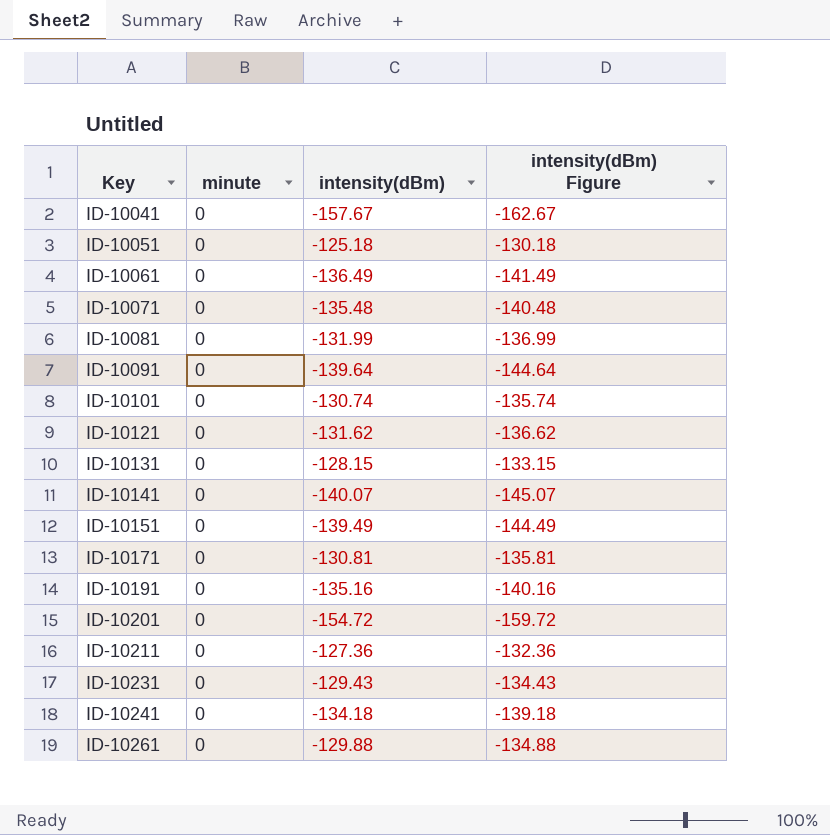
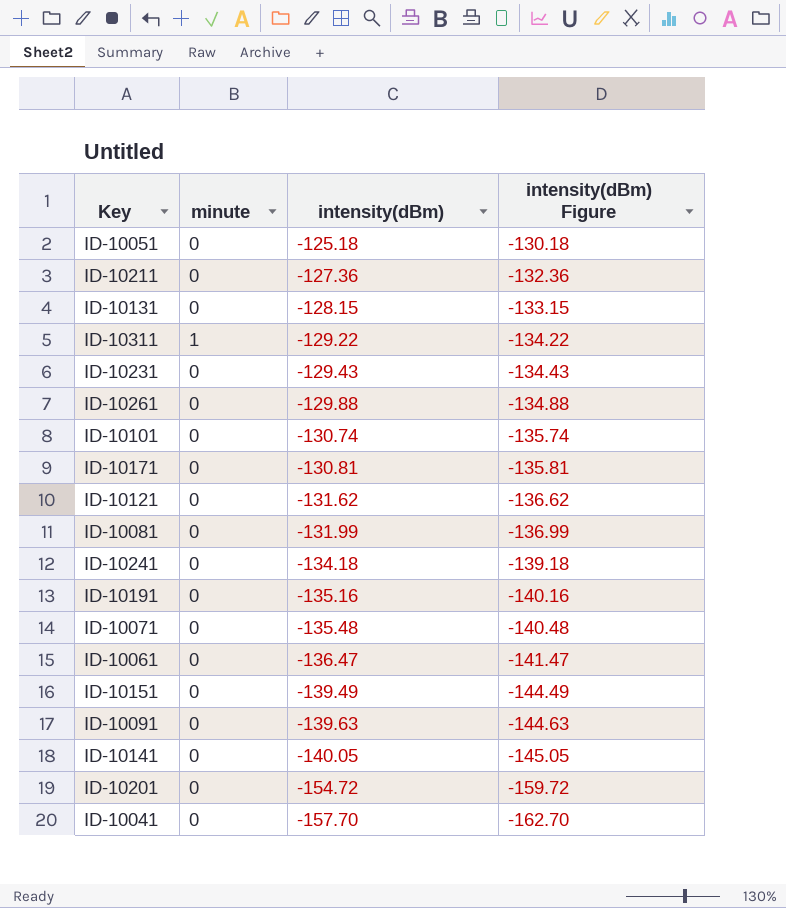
row order: Key ascending -> intensity(dBm) descending
row ID-10311: none -> 1 | -129.22 | -134.22
ID-10061 | intensity(dBm): -136.49 -> -136.47
ID-10061 | intensity(dBm) Figure: -141.49 -> -141.47
ID-10091 | intensity(dBm): -139.64 -> -139.63
ID-10091 | intensity(dBm) Figure: -144.64 -> -144.63
ID-10141 | intensity(dBm): -140.07 -> -140.05
ID-10141 | intensity(dBm) Figure: -145.07 -> -145.05
ID-10041 | intensity(dBm): -157.67 -> -157.70
ID-10041 | intensity(dBm) Figure: -162.67 -> -162.70

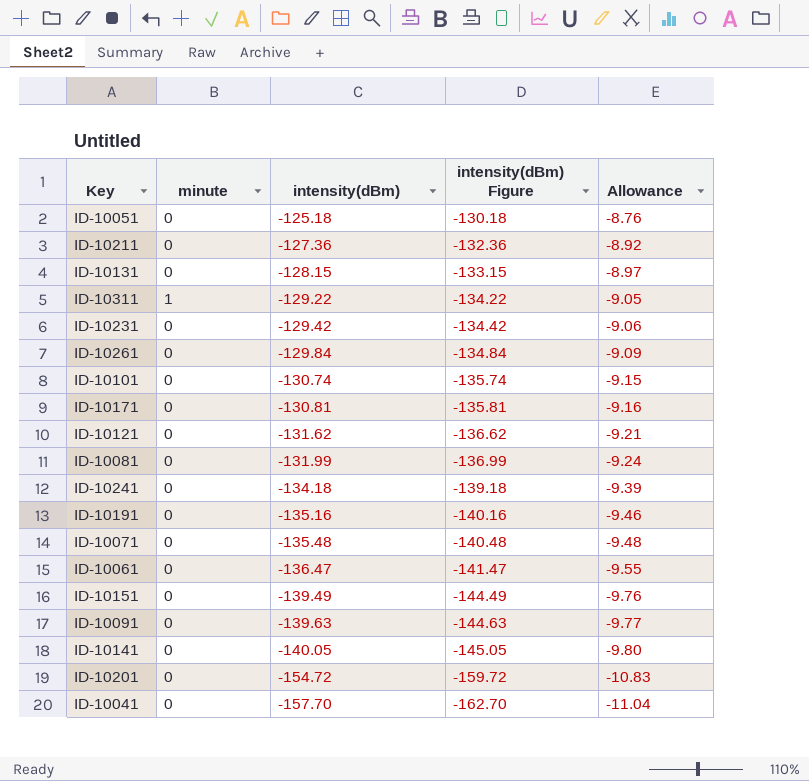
column Allowance | formula: none -> [intensity(dBm)] * 0.07
ID-10231 | intensity(dBm): -129.43 -> -129.42
ID-10231 | intensity(dBm) Figure: -134.43 -> -134.42
ID-10261 | intensity(dBm): -129.88 -> -129.84
ID-10261 | intensity(dBm) Figure: -134.88 -> -134.84

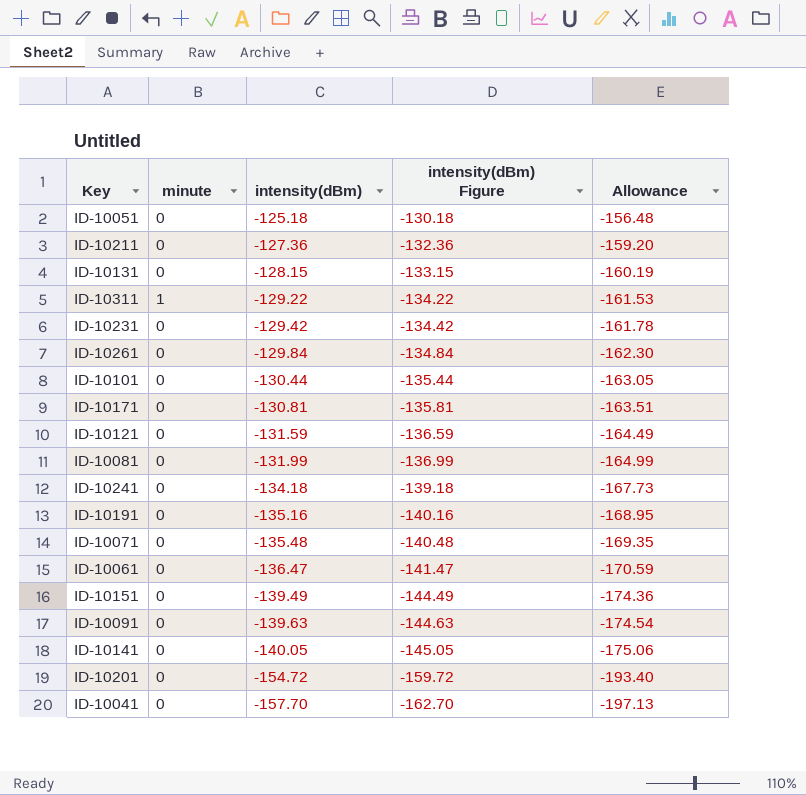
column Allowance | formula: [intensity(dBm)] * 0.07 -> [intensity(dBm)] * 1.25
ID-10101 | intensity(dBm): -130.74 -> -130.44
ID-10101 | intensity(dBm) Figure: -135.74 -> -135.44
ID-10121 | intensity(dBm): -131.62 -> -131.59
ID-10121 | intensity(dBm) Figure: -136.62 -> -136.59

